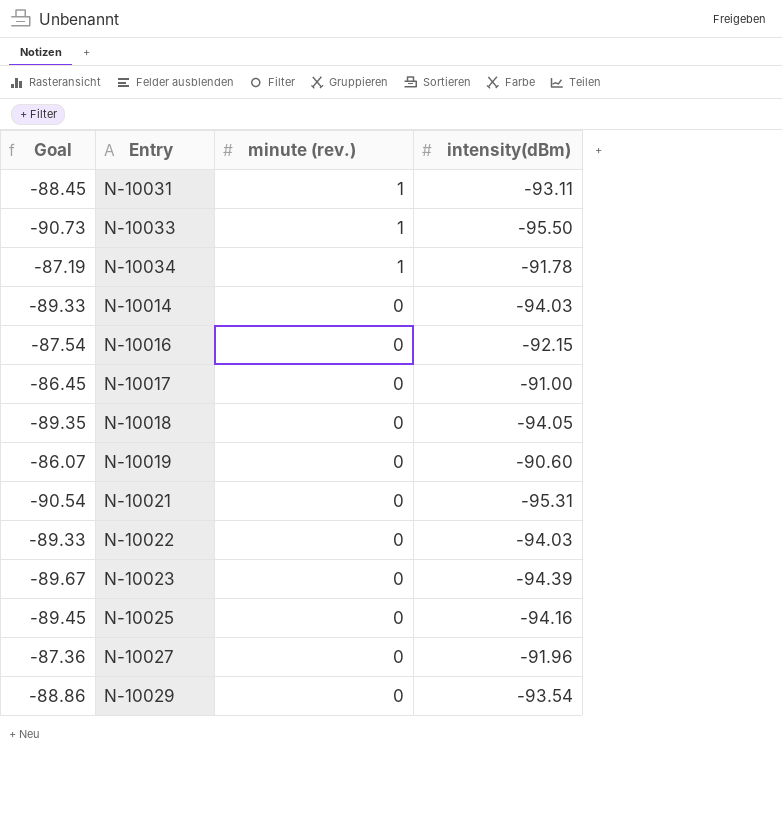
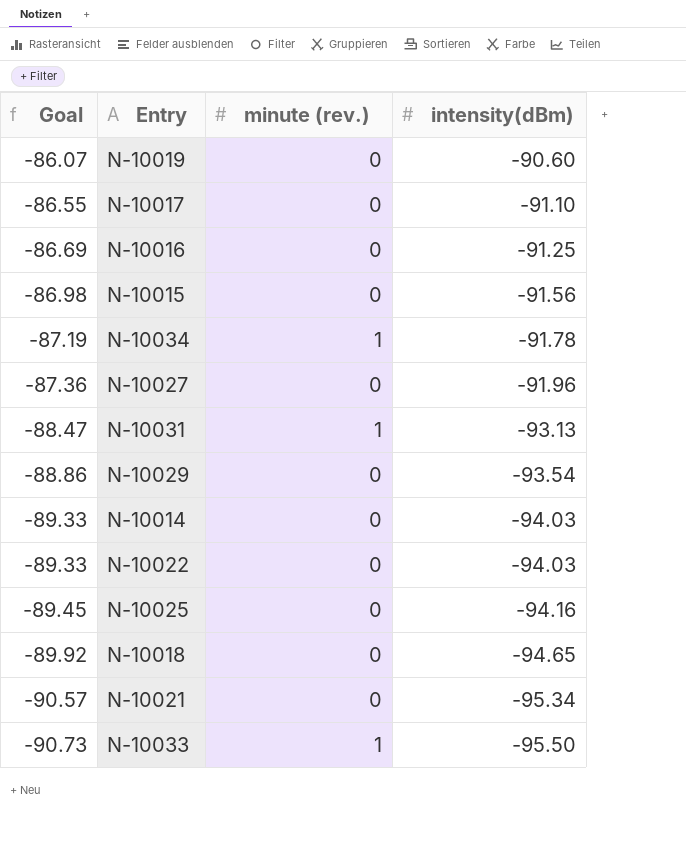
row order: minute (rev.) descending -> Goal descending
row N-10023: -89.67 | 0 | -94.39 -> none
N-10017 | Goal: -86.45 -> -86.55
N-10017 | intensity(dBm): -91.00 -> -91.10
N-10016 | Goal: -87.54 -> -86.69
N-10016 | intensity(dBm): -92.15 -> -91.25
row N-10015: none -> -86.98 | 0 | -91.56
N-10031 | Goal: -88.45 -> -88.47
N-10031 | intensity(dBm): -93.11 -> -93.13
N-10018 | Goal: -89.35 -> -89.92
N-10018 | intensity(dBm): -94.05 -> -94.65
N-10021 | Goal: -90.54 -> -90.57
N-10021 | intensity(dBm): -95.31 -> -95.34

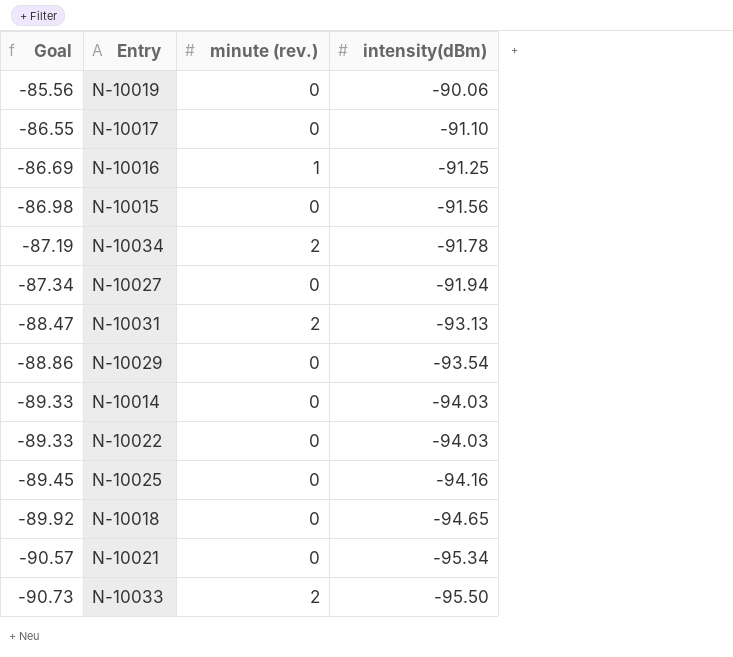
N-10019 | Goal: -86.07 -> -85.56
N-10019 | intensity(dBm): -90.60 -> -90.06
N-10016 | minute (rev.): 0 -> 1
N-10034 | minute (rev.): 1 -> 2
N-10027 | Goal: -87.36 -> -87.34
N-10027 | intensity(dBm): -91.96 -> -91.94
N-10031 | minute (rev.): 1 -> 2
N-10033 | minute (rev.): 1 -> 2

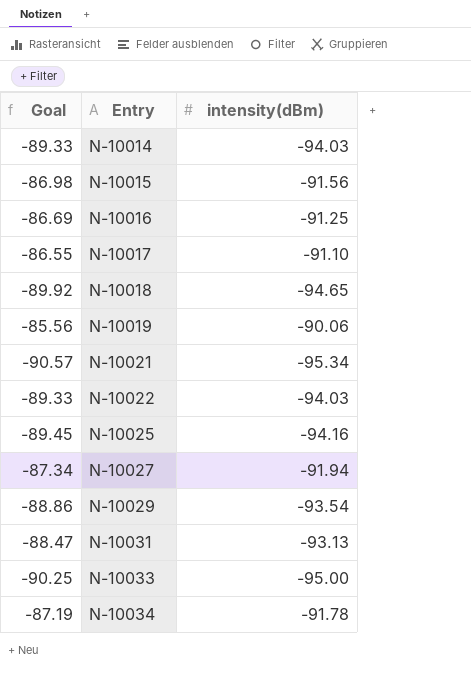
row order: Goal descending -> Entry ascending
column minute (rev.) | position: 3 -> none
N-10033 | Goal: -90.73 -> -90.25
N-10033 | intensity(dBm): -95.50 -> -95.00

